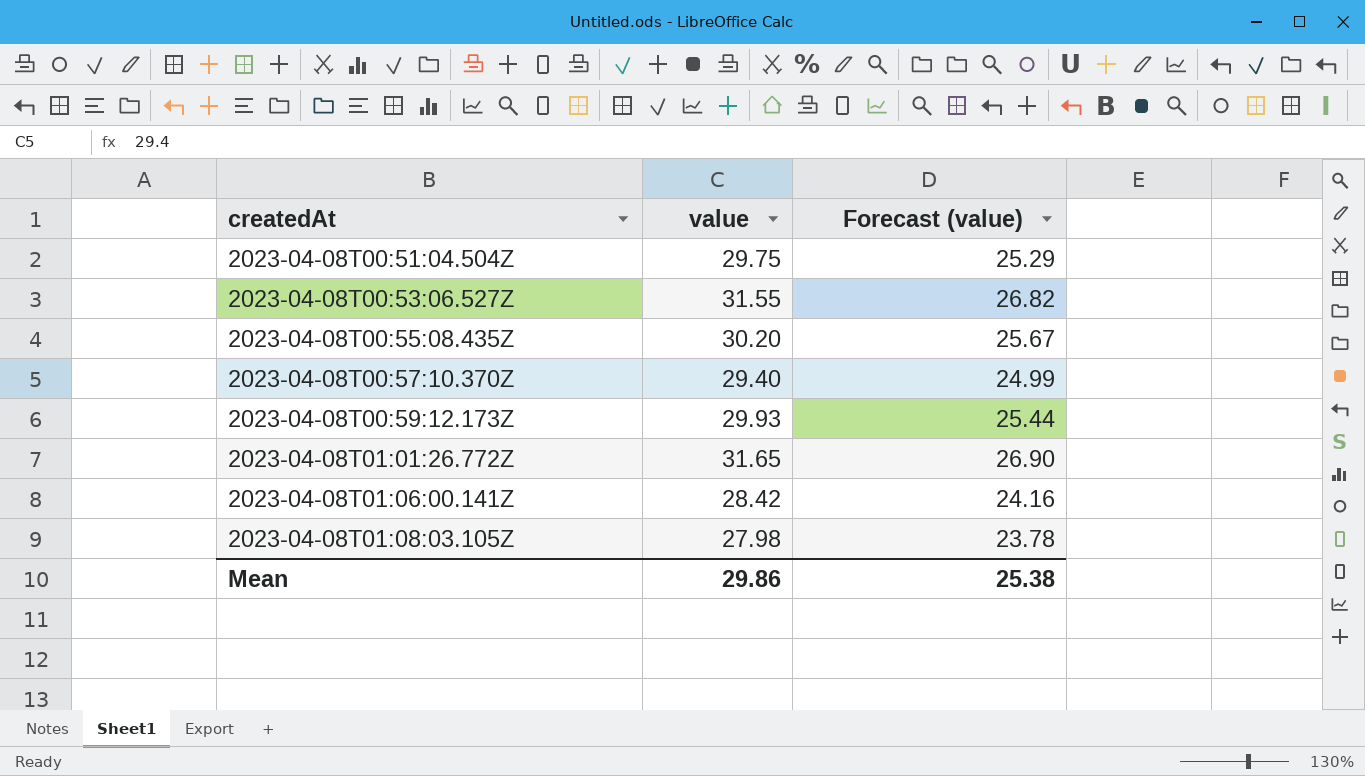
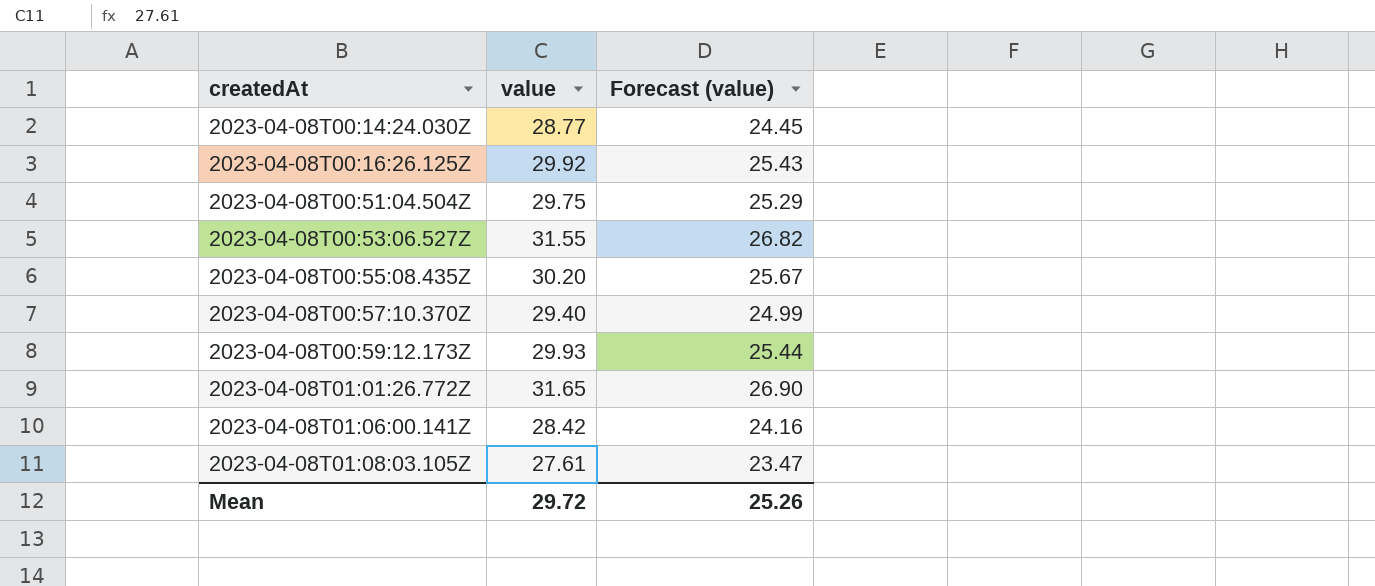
row 2023-04-08T00:14:24.030Z: none -> 28.77 | 24.45
row 2023-04-08T00:16:26.125Z: none -> 29.92 | 25.43
2023-04-08T01:08:03.105Z | value: 27.98 -> 27.61
2023-04-08T01:08:03.105Z | Forecast (value): 23.78 -> 23.47
Mean | value: 29.86 -> 29.72
Mean | Forecast (value): 25.38 -> 25.26

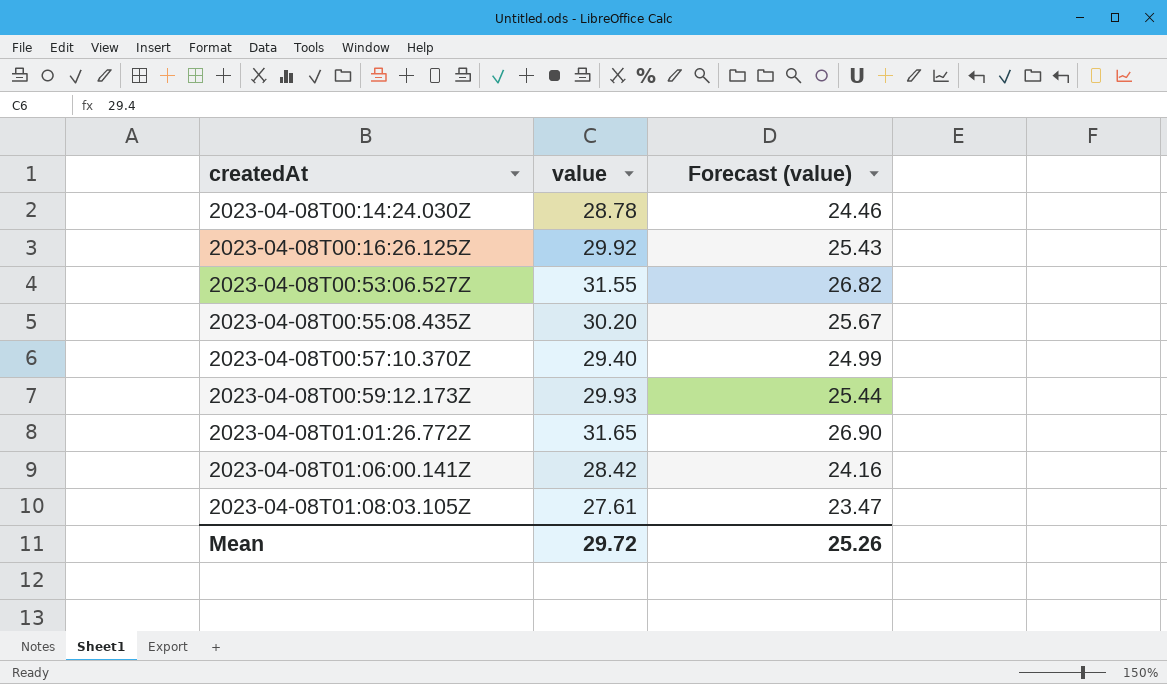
row 2023-04-08T00:51:04.504Z: 29.75 | 25.29 -> none
2023-04-08T00:14:24.030Z | value: 28.77 -> 28.78
2023-04-08T00:14:24.030Z | Forecast (value): 24.45 -> 24.46

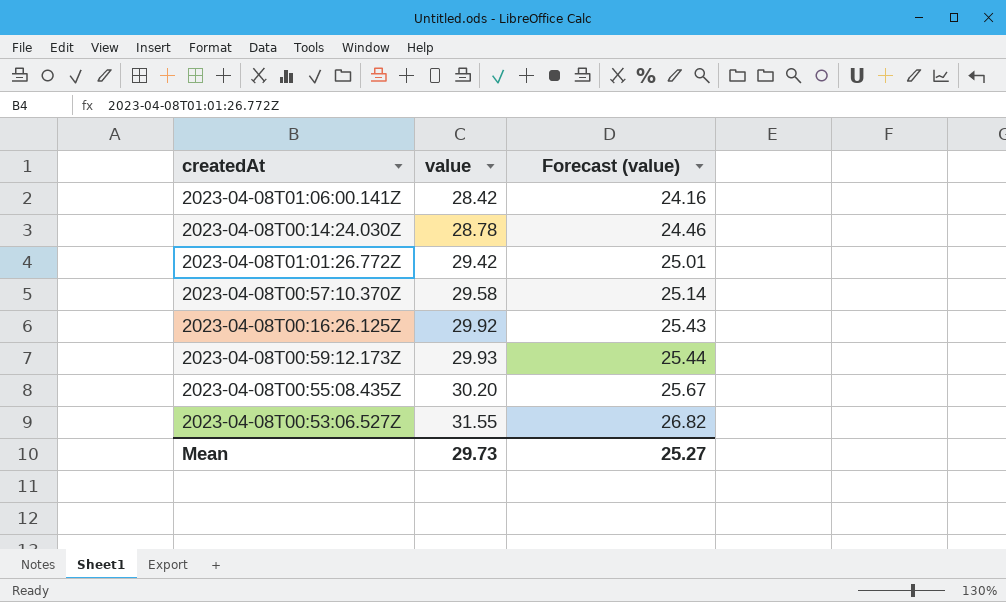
row order: createdAt ascending -> value ascending
row 2023-04-08T01:08:03.105Z: 27.61 | 23.47 -> none
2023-04-08T01:01:26.772Z | value: 31.65 -> 29.42
2023-04-08T01:01:26.772Z | Forecast (value): 26.90 -> 25.01
2023-04-08T00:57:10.370Z | value: 29.40 -> 29.58
2023-04-08T00:57:10.370Z | Forecast (value): 24.99 -> 25.14
Mean | value: 29.72 -> 29.73
Mean | Forecast (value): 25.26 -> 25.27

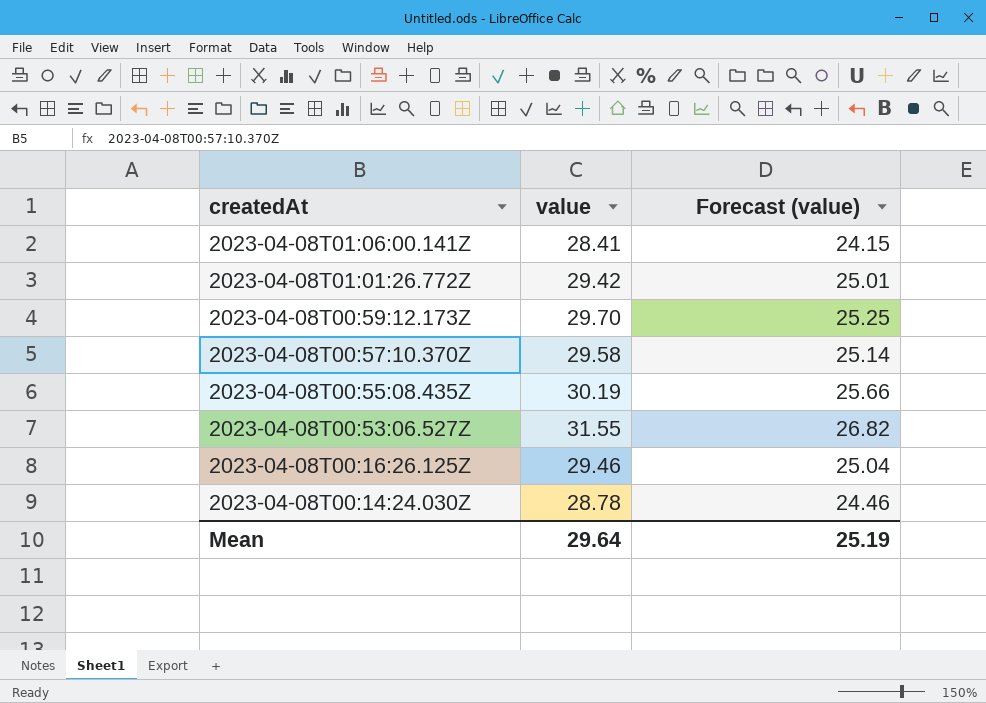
row order: value ascending -> createdAt descending
2023-04-08T01:06:00.141Z | value: 28.42 -> 28.41
2023-04-08T01:06:00.141Z | Forecast (value): 24.16 -> 24.15
2023-04-08T00:59:12.173Z | value: 29.93 -> 29.70
2023-04-08T00:59:12.173Z | Forecast (value): 25.44 -> 25.25
2023-04-08T00:55:08.435Z | value: 30.20 -> 30.19
2023-04-08T00:55:08.435Z | Forecast (value): 25.67 -> 25.66
2023-04-08T00:16:26.125Z | value: 29.92 -> 29.46
2023-04-08T00:16:26.125Z | Forecast (value): 25.43 -> 25.04
Mean | value: 29.73 -> 29.64
Mean | Forecast (value): 25.27 -> 25.19

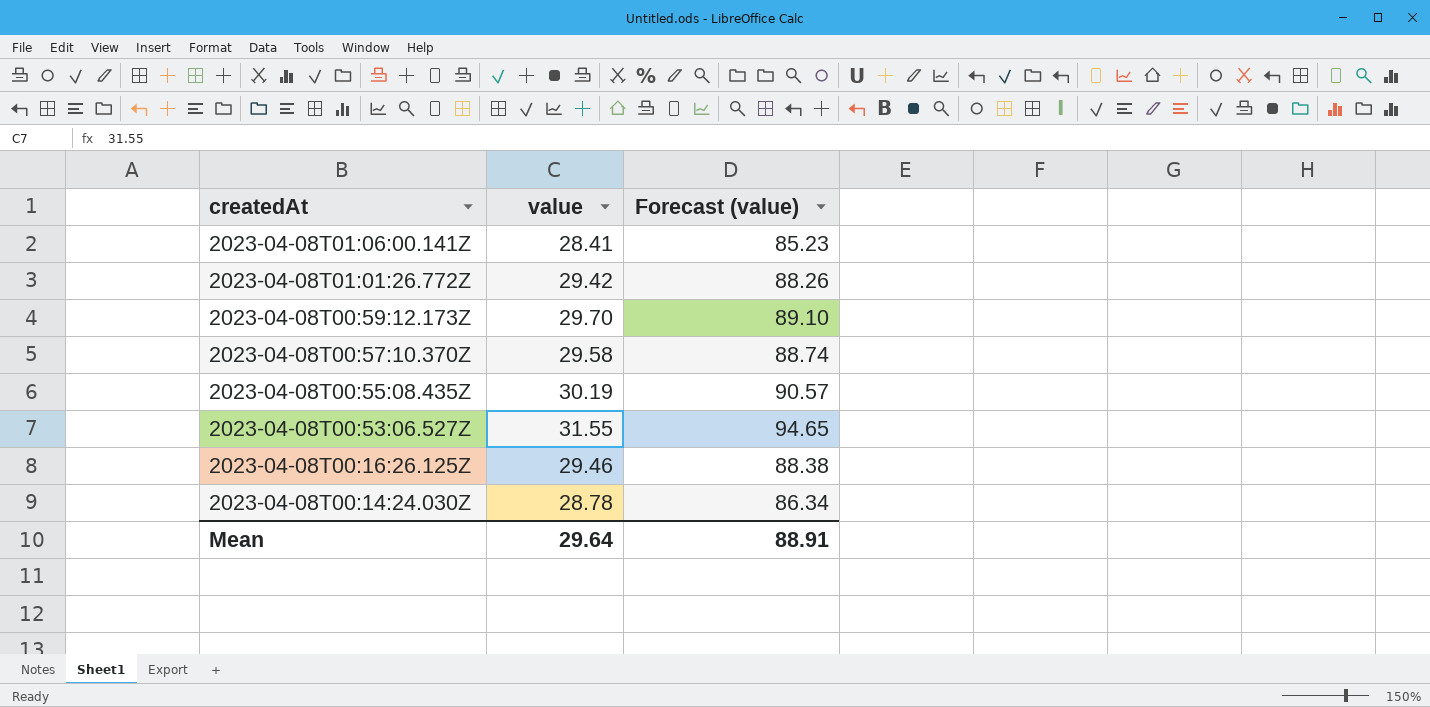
column Forecast (value) | formula: [value] * 0.85 -> [value] * 3
Mean | Forecast (value): 25.19 -> 88.91

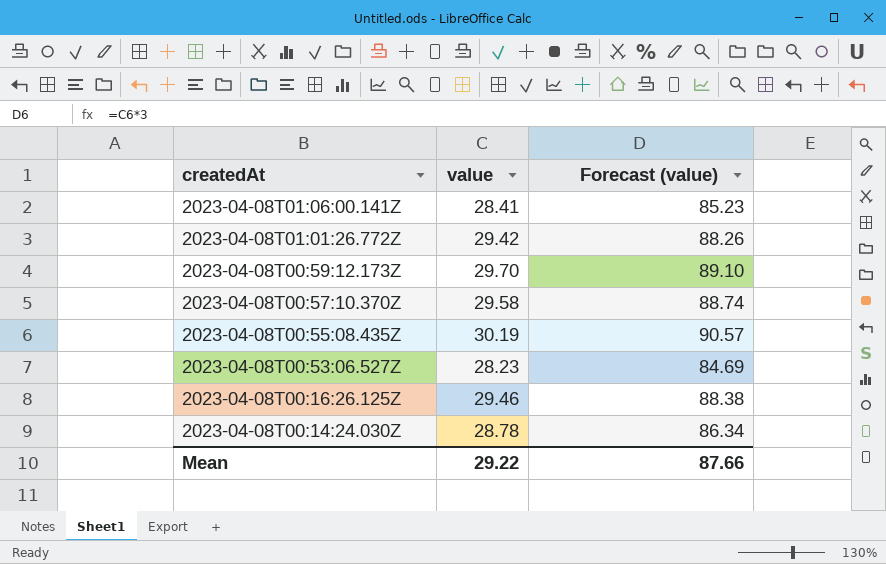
2023-04-08T00:53:06.527Z | value: 31.55 -> 28.23
2023-04-08T00:53:06.527Z | Forecast (value): 94.65 -> 84.69
Mean | value: 29.64 -> 29.22
Mean | Forecast (value): 88.91 -> 87.66

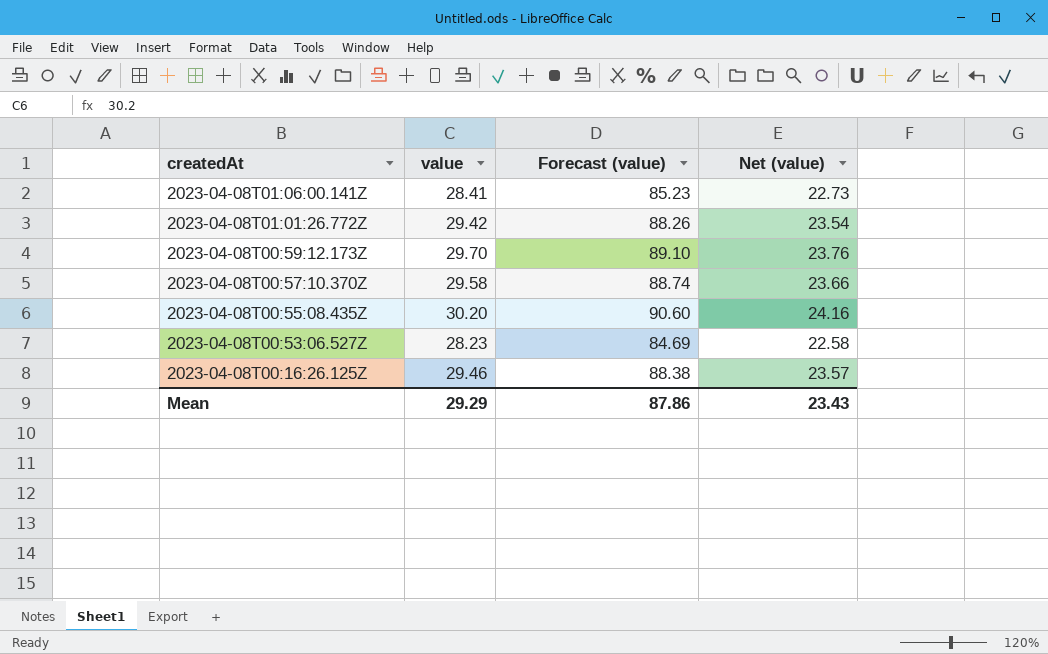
column Net (value) | formula: none -> [value] * 0.8
row 2023-04-08T00:14:24.030Z: 28.78 | 86.34 -> none
2023-04-08T00:55:08.435Z | value: 30.19 -> 30.20
2023-04-08T00:55:08.435Z | Forecast (value): 90.57 -> 90.60
Mean | value: 29.22 -> 29.29
Mean | Forecast (value): 87.66 -> 87.86

